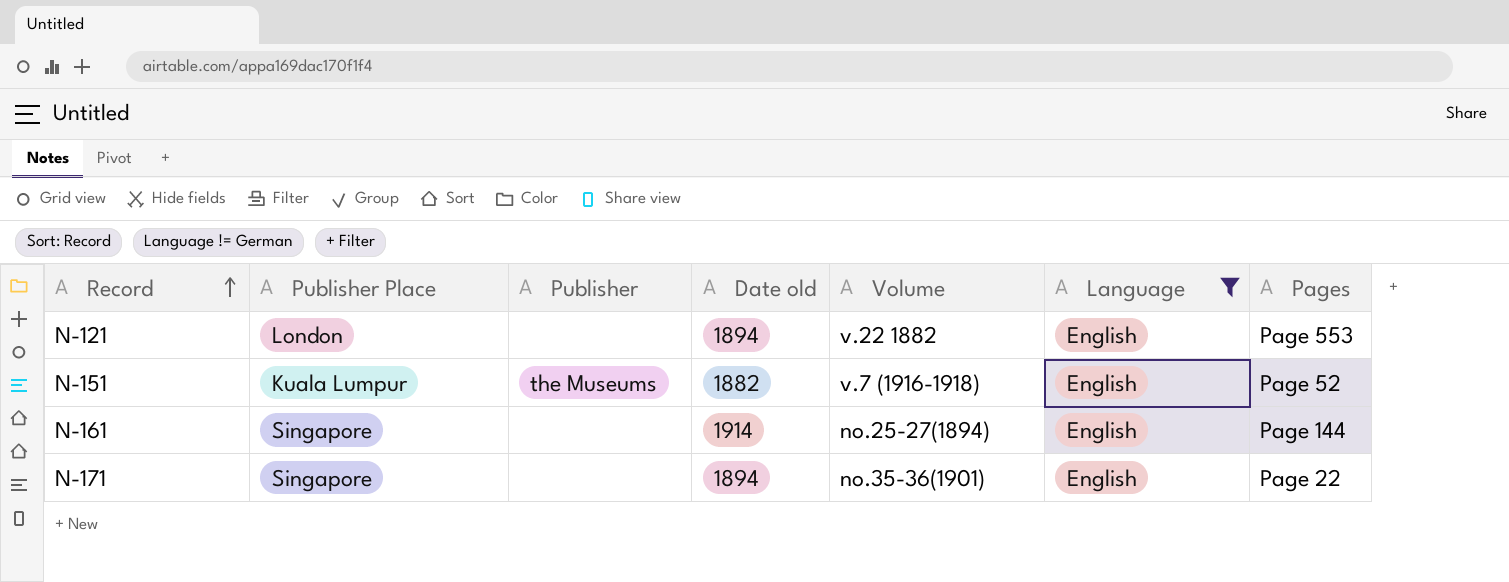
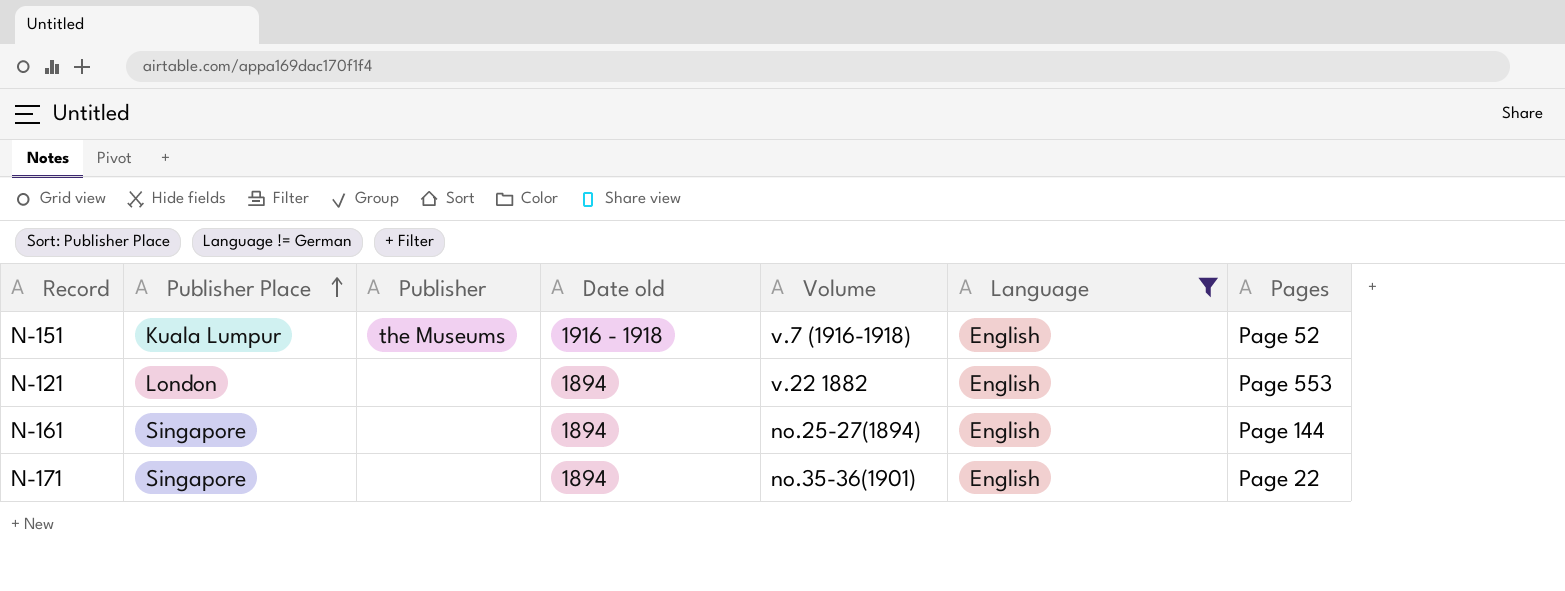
row order: Record ascending -> Publisher Place ascending
N-151 | Date old: 1882 -> 1916 - 1918
N-161 | Date old: 1914 -> 1894

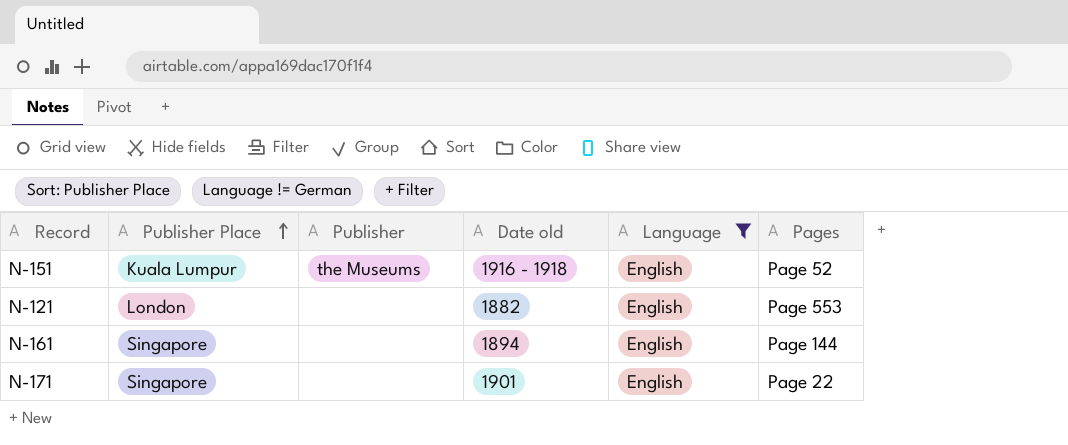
column Volume | position: 5 -> none
N-121 | Date old: 1894 -> 1882
N-171 | Date old: 1894 -> 1901

